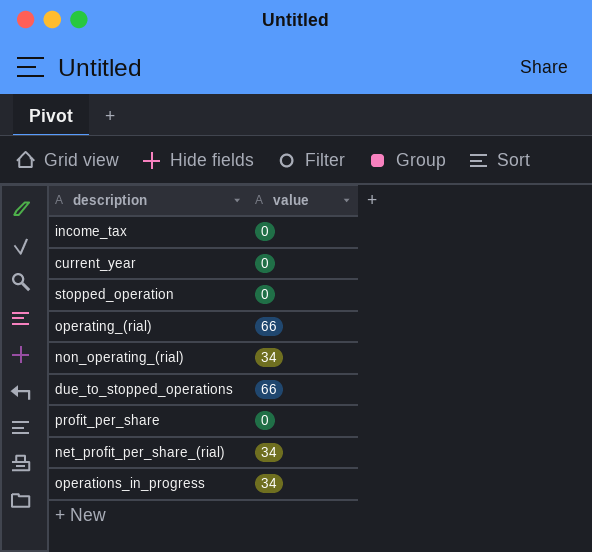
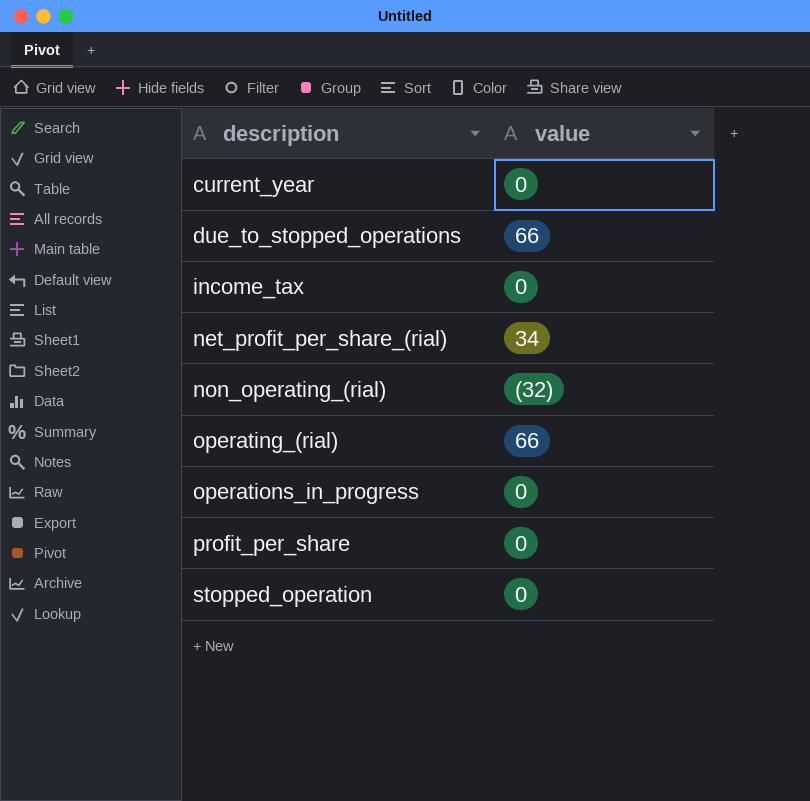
row order: none -> description ascending
non_operating_(rial) | value: 34 -> (32)
operations_in_progress | value: 34 -> 0

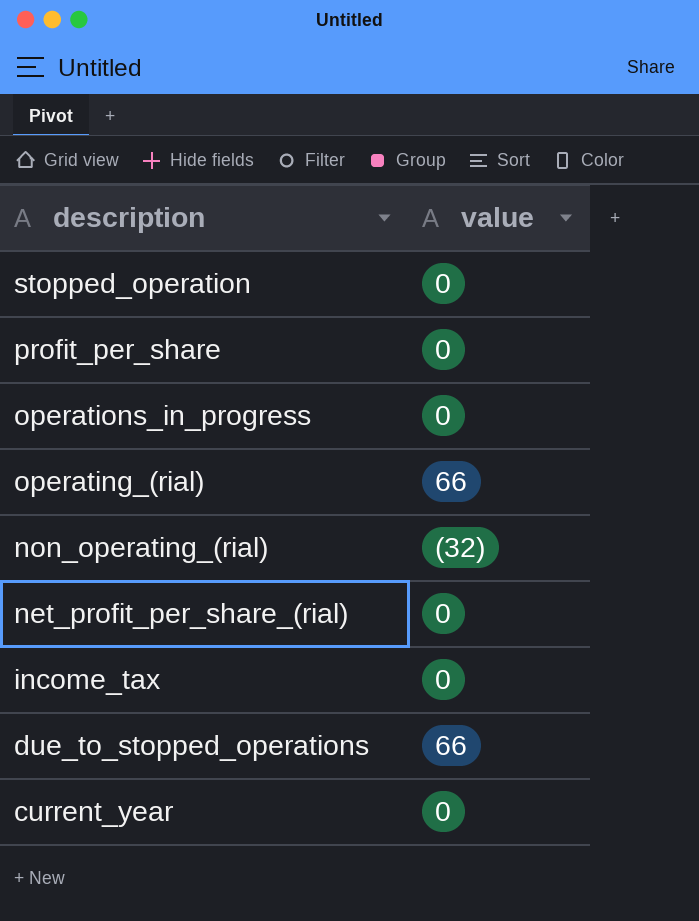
row order: description ascending -> description descending
net_profit_per_share_(rial) | value: 34 -> 0

